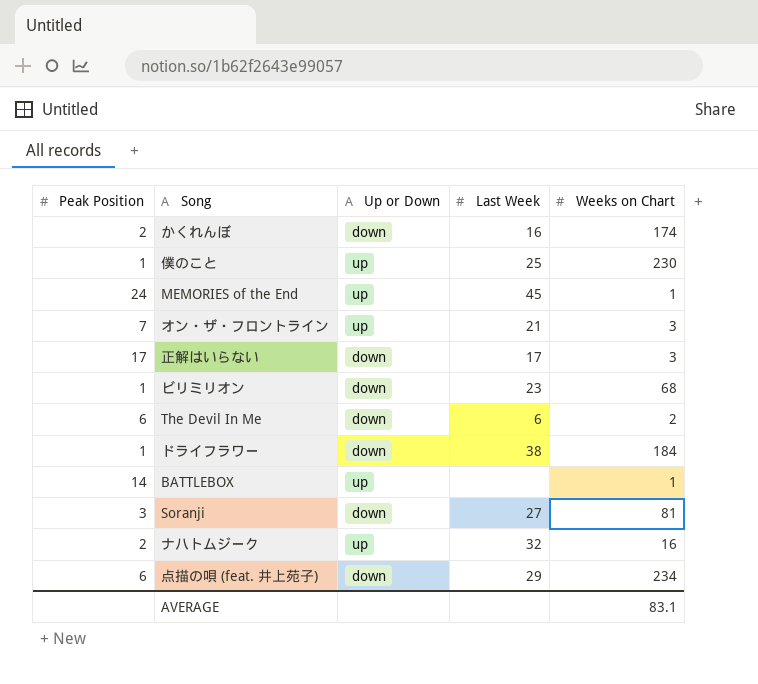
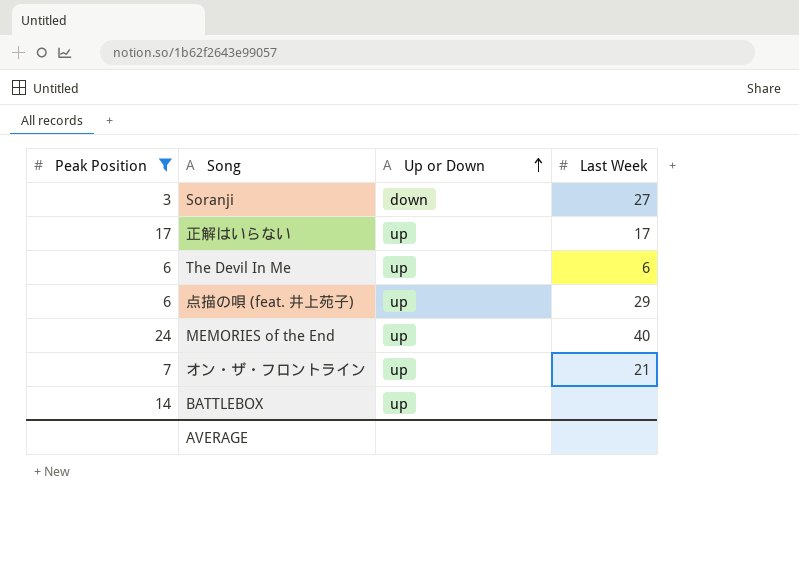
filter: none -> Peak Position >= 3
row order: none -> Up or Down ascending
column Weeks on Chart | position: 5 -> none
正解はいらない | Up or Down: down -> up
The Devil In Me | Up or Down: down -> up
点描の唄 (feat. 井上苑子) | Up or Down: down -> up
MEMORIES of the End | Last Week: 45 -> 40

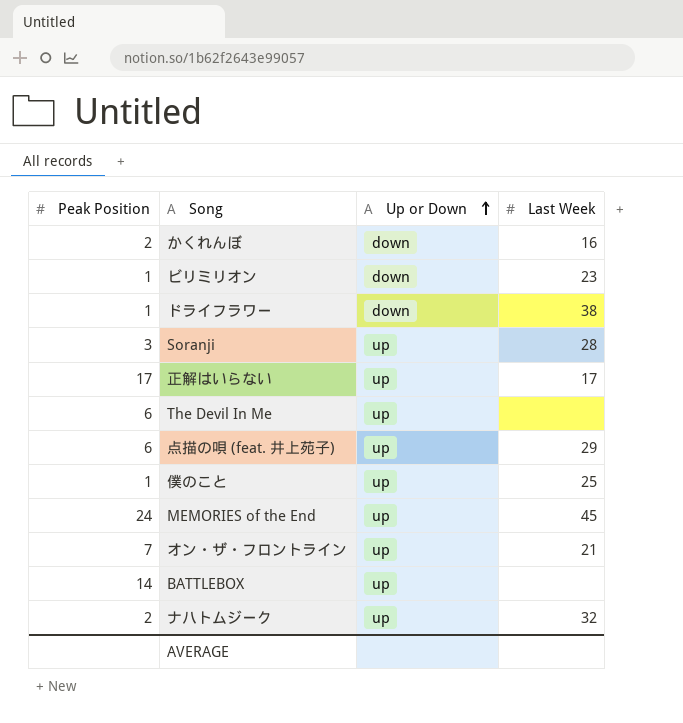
filter: Peak Position >= 3 -> none
Soranji | Up or Down: down -> up
Soranji | Last Week: 27 -> 28
The Devil In Me | Last Week: 6 -> none
MEMORIES of the End | Last Week: 40 -> 45

